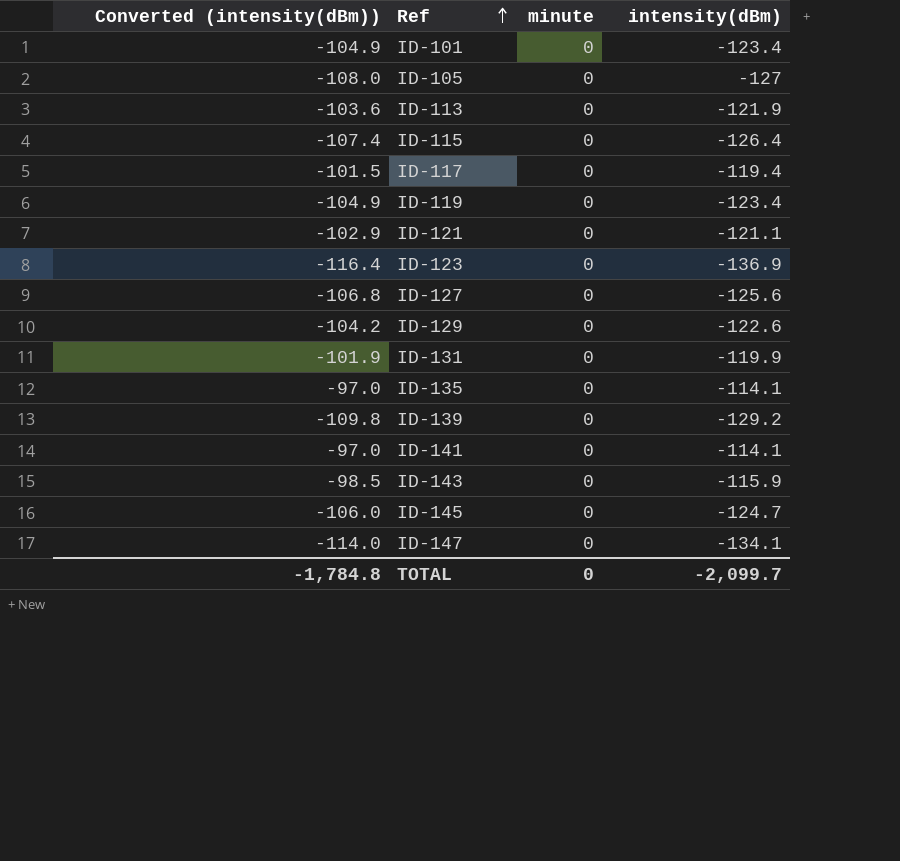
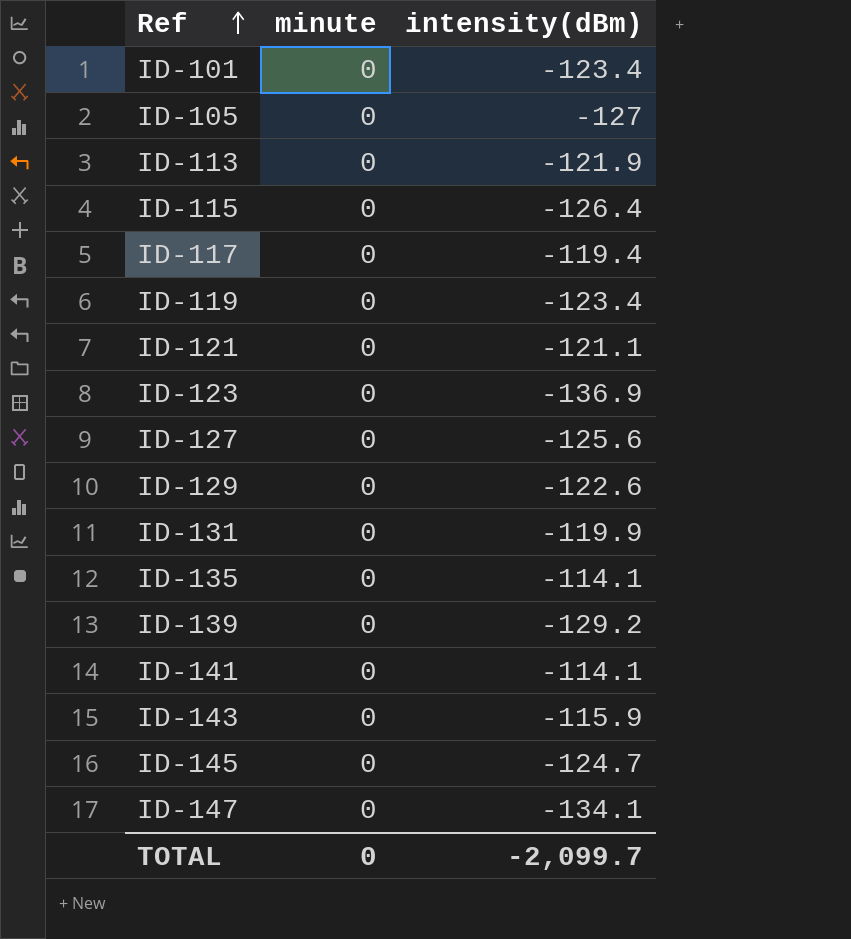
column Converted (intensity(dBm)) | formula: [intensity(dBm)] * 0.85 -> none

